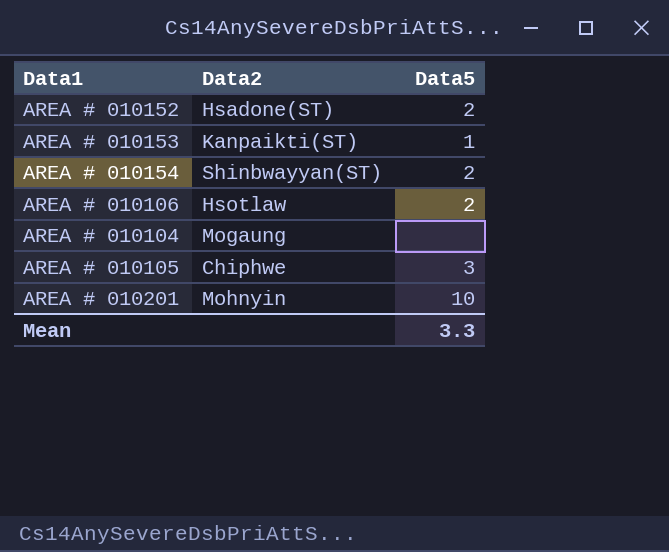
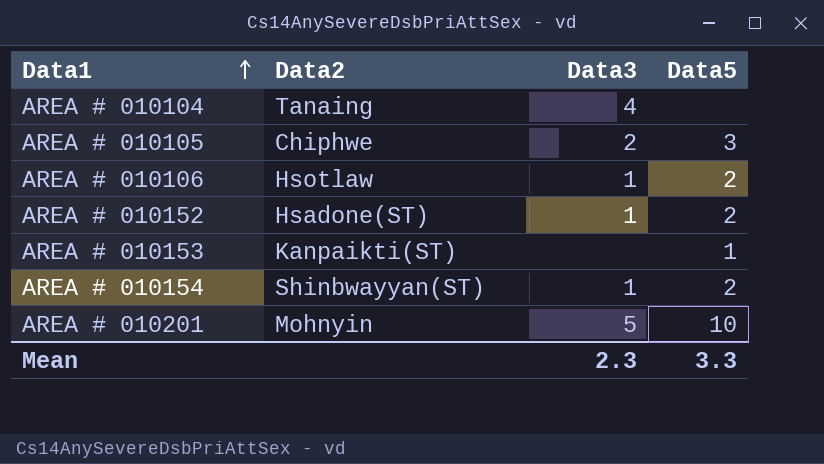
row order: none -> Data1 ascending
column Data3 | position: none -> 3
AREA # 010104 | Data2: Mogaung -> Tanaing

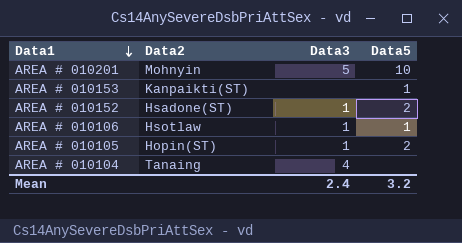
row order: Data1 ascending -> Data1 descending
row AREA # 010154: Shinbwayyan(ST) | 1 | 2 -> none
AREA # 010106 | Data5: 2 -> 1
AREA # 010105 | Data2: Chiphwe -> Hopin(ST)
AREA # 010105 | Data3: 2 -> 1
AREA # 010105 | Data5: 3 -> 2
Mean | Data3: 2.3 -> 2.4
Mean | Data5: 3.3 -> 3.2

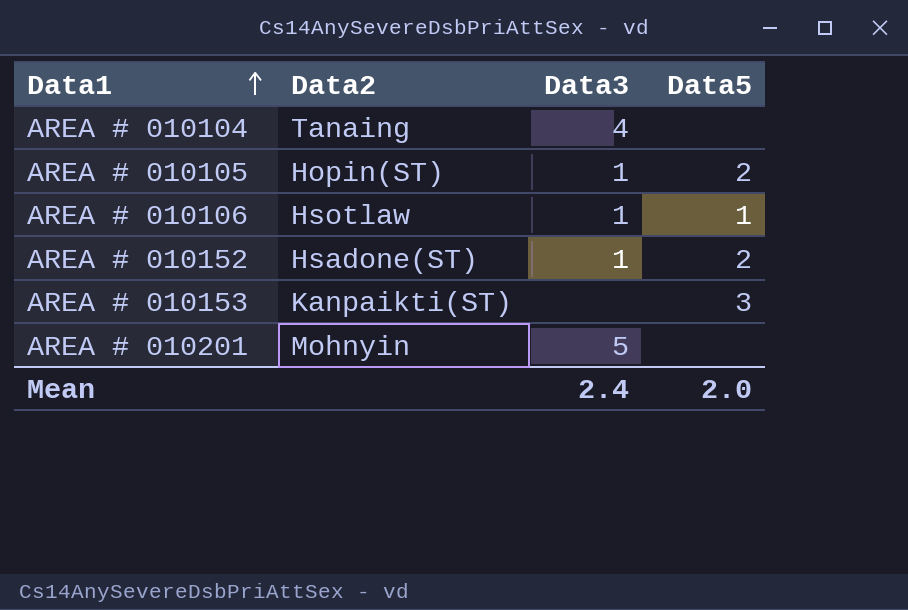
row order: Data1 descending -> Data1 ascending
AREA # 010153 | Data5: 1 -> 3
AREA # 010201 | Data5: 10 -> none
Mean | Data5: 3.2 -> 2.0

